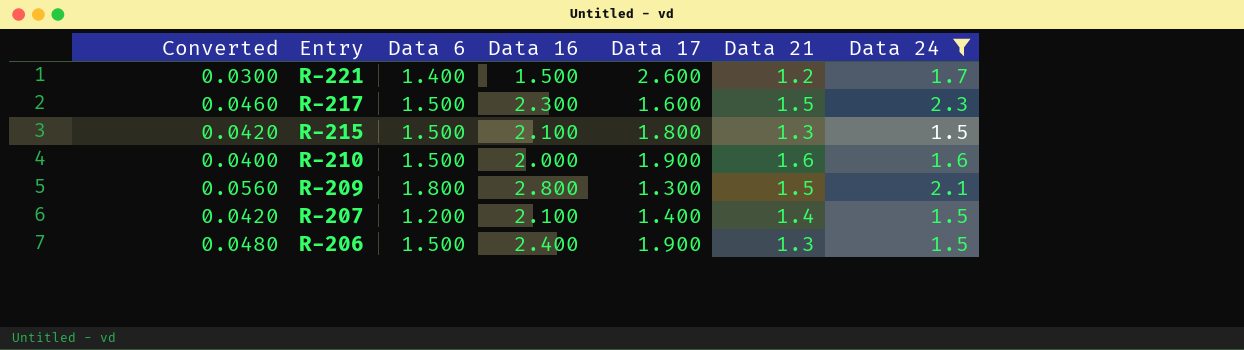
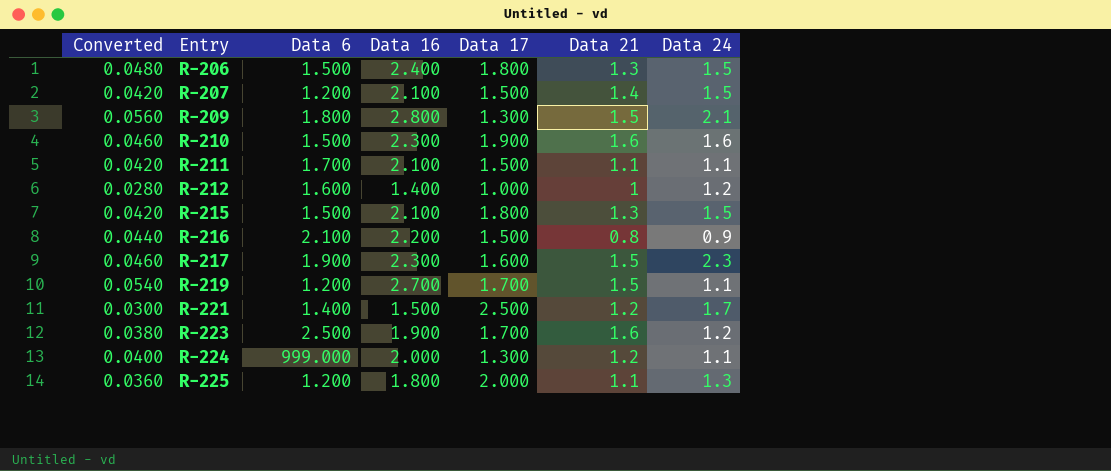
filter: Data 24 >= 1.5 -> none
row order: Entry descending -> Entry ascending
R-206 | Data 17: 1.900 -> 1.800
R-207 | Data 17: 1.400 -> 1.500
R-210 | Converted: 0.0400 -> 0.0460
R-210 | Data 16: 2.000 -> 2.300
R-217 | Data 6: 1.500 -> 1.900
R-221 | Data 17: 2.600 -> 2.500

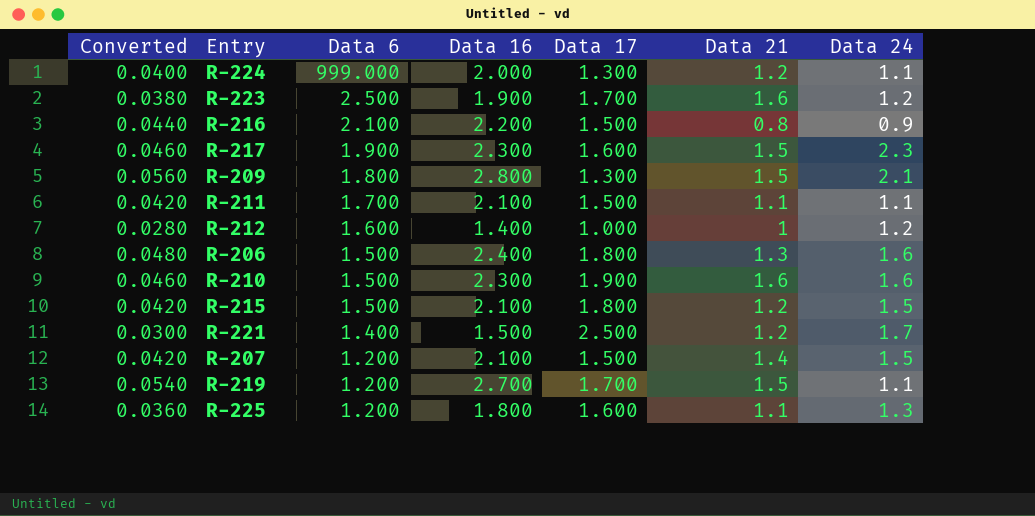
row order: Entry ascending -> Data 6 descending
R-206 | Data 24: 1.5 -> 1.6
R-215 | Data 21: 1.3 -> 1.2
R-225 | Data 17: 2.000 -> 1.600

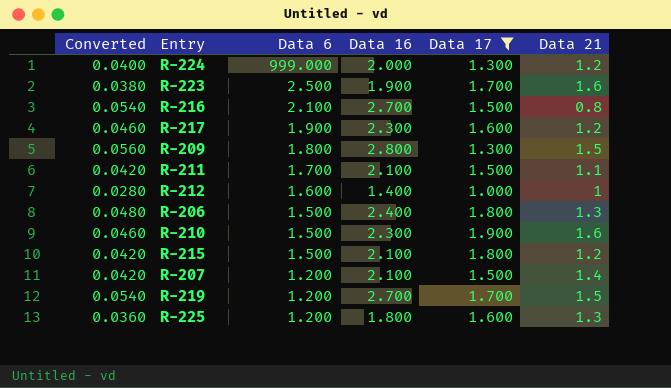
filter: none -> Data 17 != 2.500
column Data 24 | position: 7 -> none
R-216 | Converted: 0.0440 -> 0.0540
R-216 | Data 16: 2.200 -> 2.700
R-217 | Data 21: 1.5 -> 1.2
R-225 | Data 21: 1.1 -> 1.3

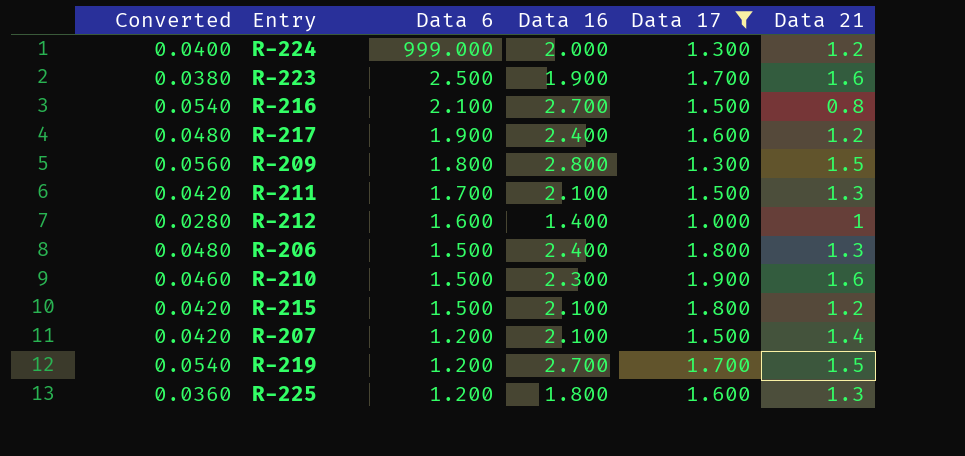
R-217 | Converted: 0.0460 -> 0.0480
R-217 | Data 16: 2.300 -> 2.400
R-211 | Data 21: 1.1 -> 1.3

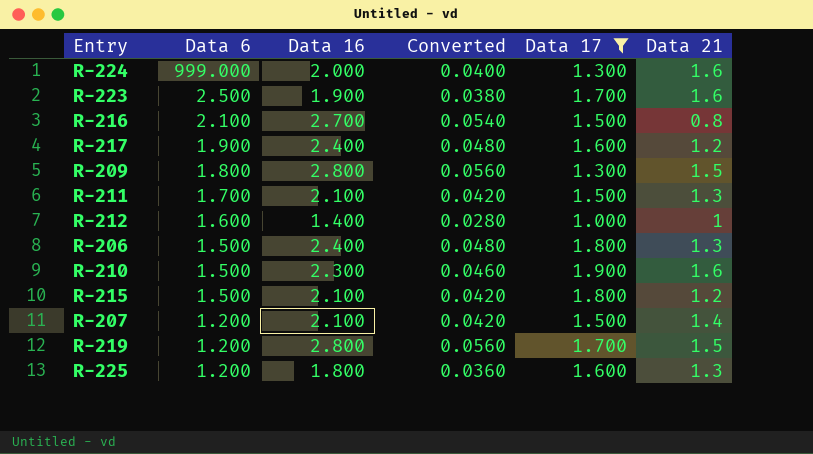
column Converted | position: 1 -> 4
R-224 | Data 21: 1.2 -> 1.6
R-219 | Data 16: 2.700 -> 2.800
R-219 | Converted: 0.0540 -> 0.0560

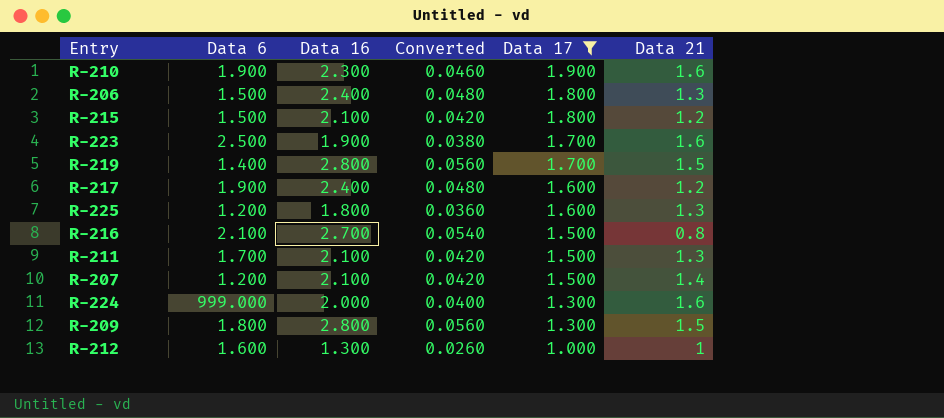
row order: Data 6 descending -> Data 17 descending
R-210 | Data 6: 1.500 -> 1.900
R-219 | Data 6: 1.200 -> 1.400
R-212 | Data 16: 1.400 -> 1.300
R-212 | Converted: 0.0280 -> 0.0260

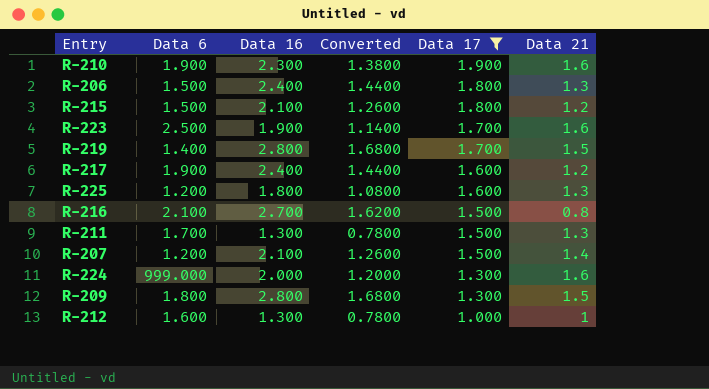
column Converted | formula: [Data 16] * 0.02 -> [Data 16] * 0.6
R-211 | Data 16: 2.100 -> 1.300

